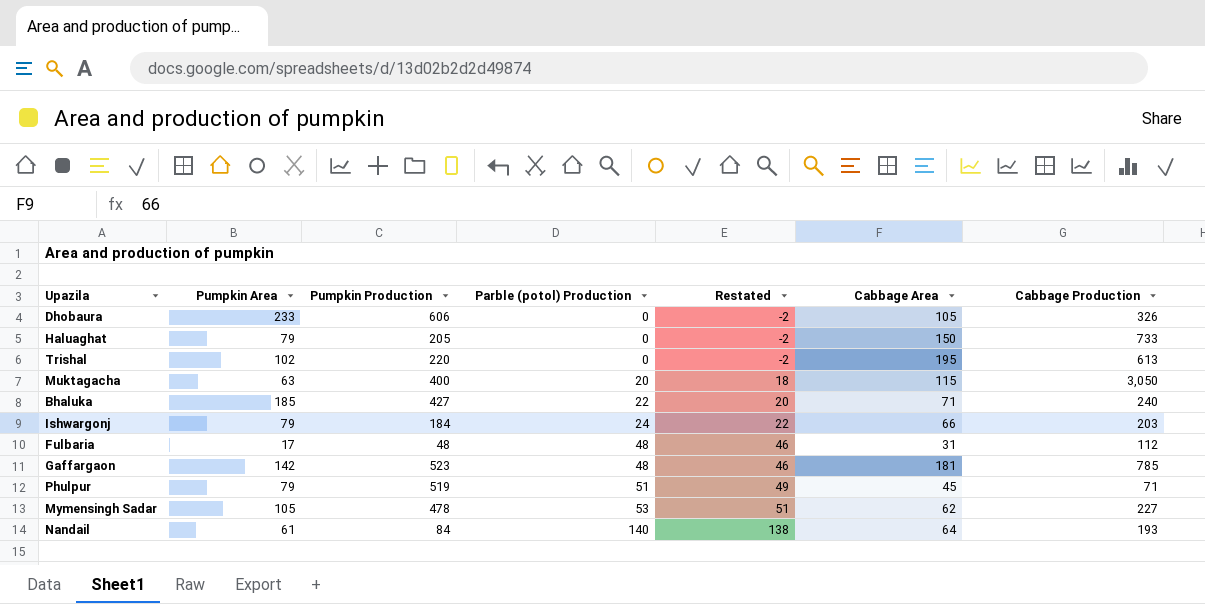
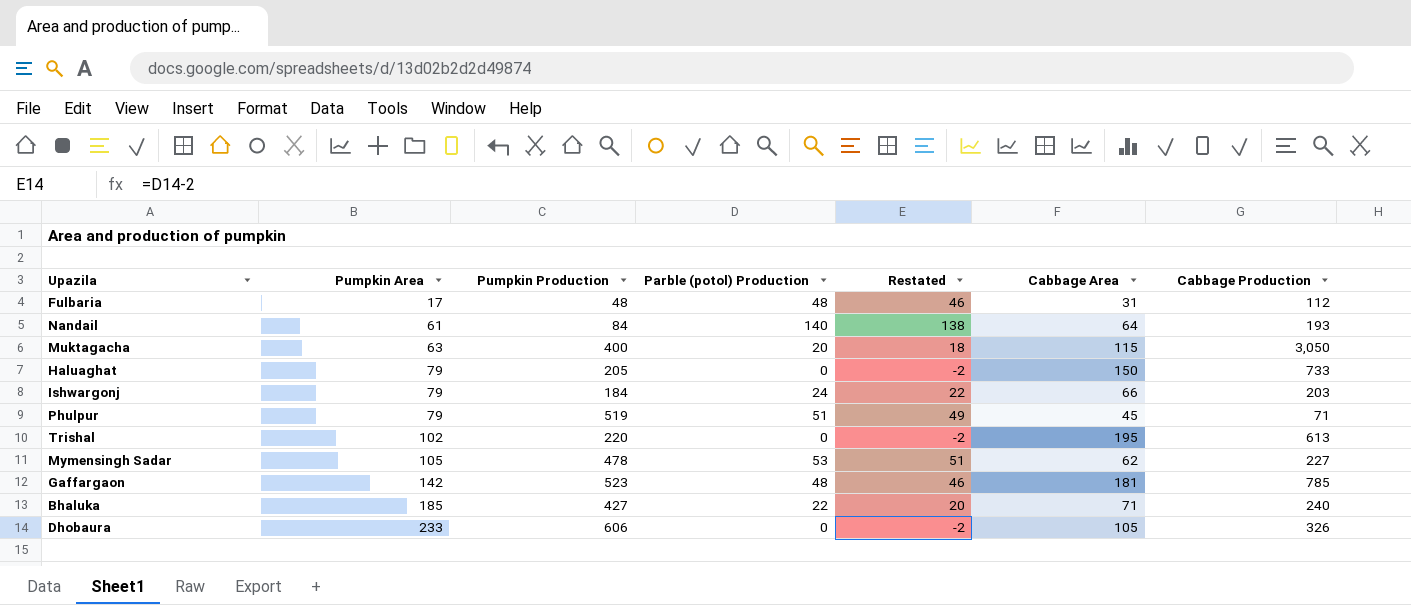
row order: Parble (potol) Production ascending -> Pumpkin Area ascending

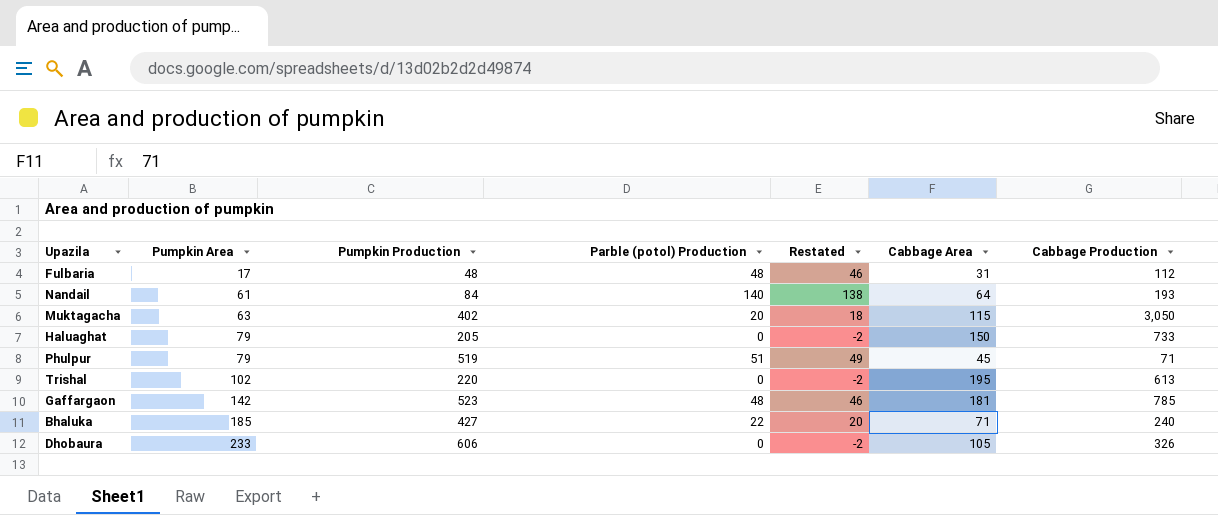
row Ishwargonj: 79 | 184 | 24 | 22 | 66 | 203 -> none
row Mymensingh Sadar: 105 | 478 | 53 | 51 | 62 | 227 -> none
Muktagacha | Pumpkin Production: 400 -> 402

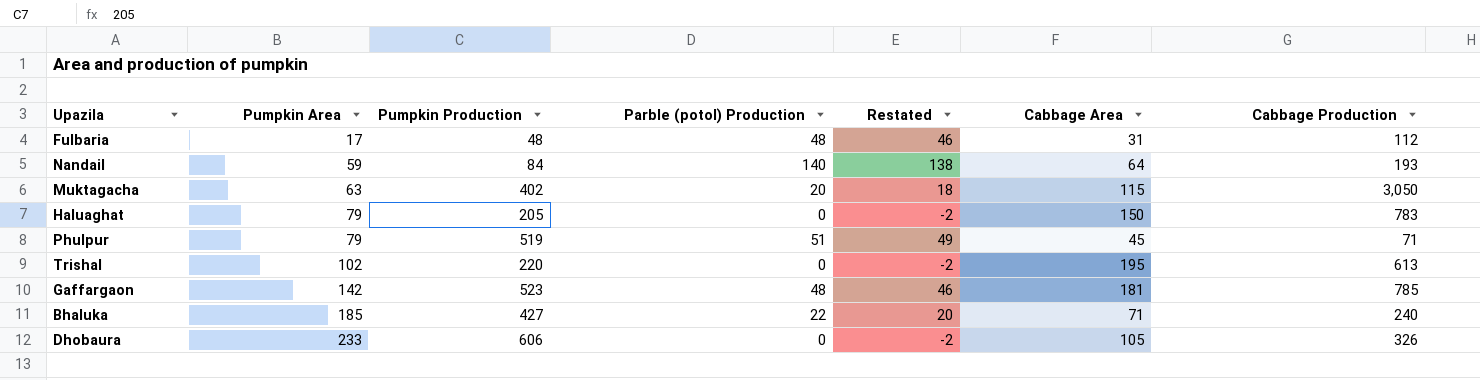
Nandail | Pumpkin Area: 61 -> 59
Haluaghat | Cabbage Production: 733 -> 783

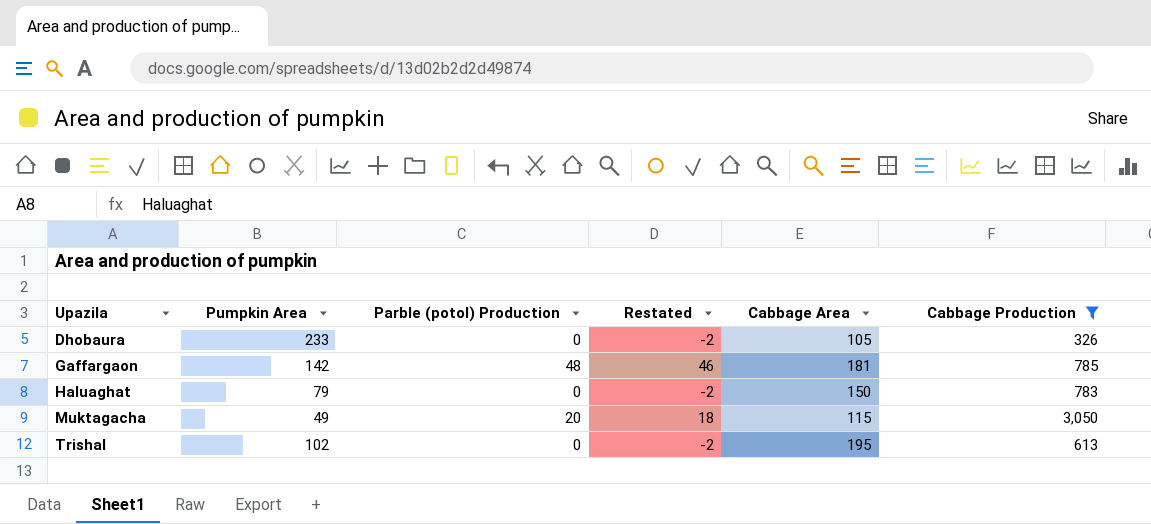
filter: none -> Cabbage Production >= 326
row order: Pumpkin Area ascending -> Upazila ascending
column Pumpkin Production | position: 3 -> none
Muktagacha | Pumpkin Area: 63 -> 49

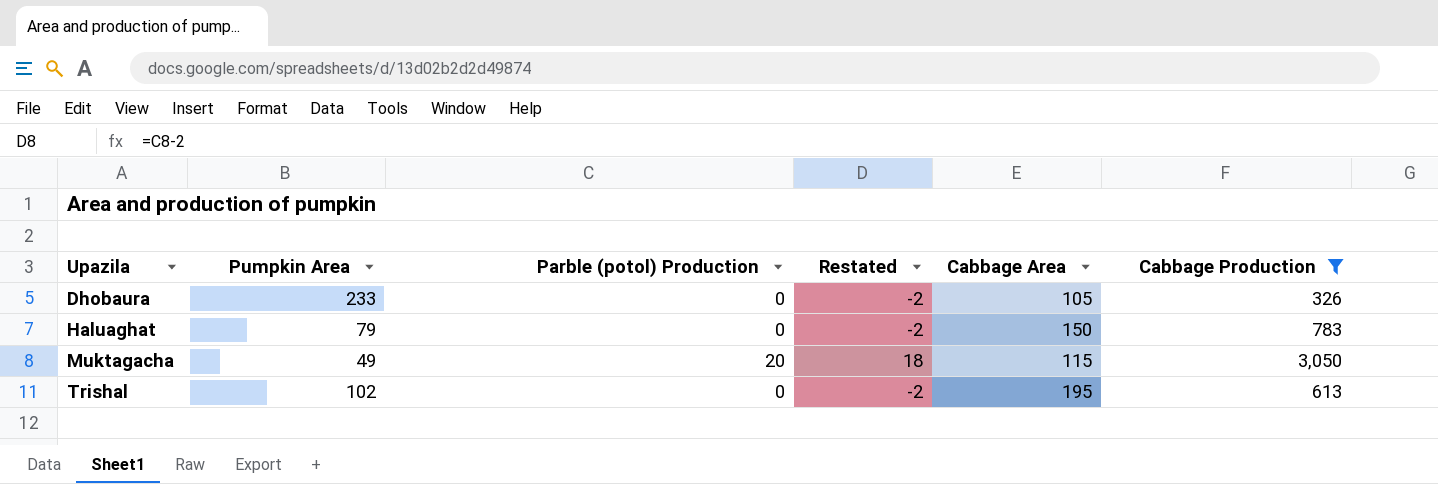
row Gaffargaon: 142 | 48 | 46 | 181 | 785 -> none

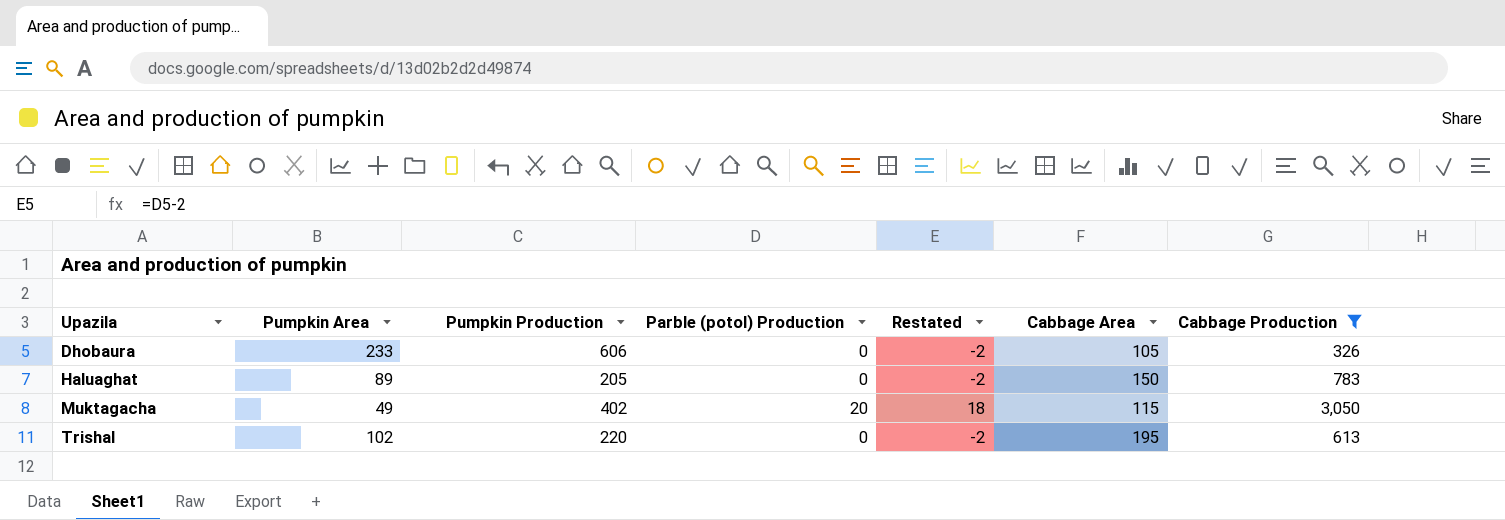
column Pumpkin Production | position: none -> 3
Haluaghat | Pumpkin Area: 79 -> 89

